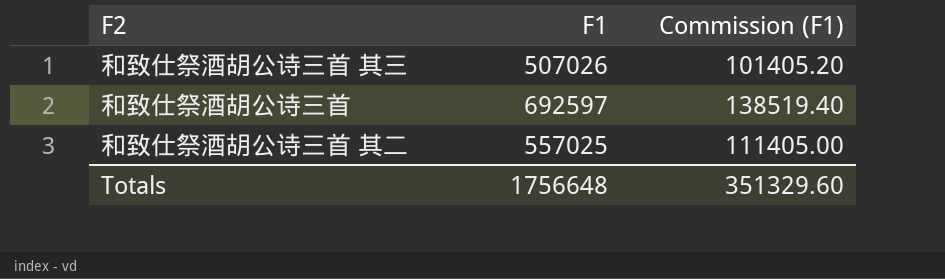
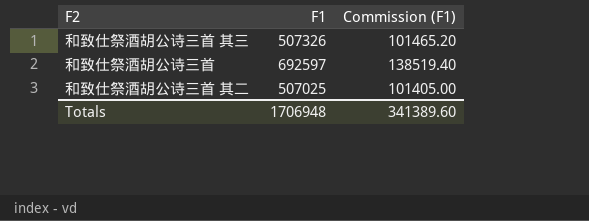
和致仕祭酒胡公诗三首 其三 | F1: 507026 -> 507326
和致仕祭酒胡公诗三首 其三 | Commission (F1): 101405.20 -> 101465.20
和致仕祭酒胡公诗三首 其二 | F1: 557025 -> 507025
和致仕祭酒胡公诗三首 其二 | Commission (F1): 111405.00 -> 101405.00
Totals | F1: 1756648 -> 1706948
Totals | Commission (F1): 351329.60 -> 341389.60

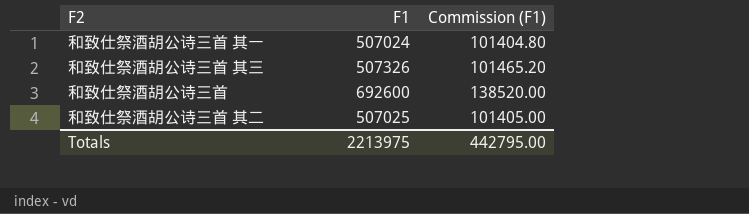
row 和致仕祭酒胡公诗三首 其一: none -> 507024 | 101404.80
和致仕祭酒胡公诗三首 | F1: 692597 -> 692600
和致仕祭酒胡公诗三首 | Commission (F1): 138519.40 -> 138520.00
Totals | F1: 1706948 -> 2213975
Totals | Commission (F1): 341389.60 -> 442795.00

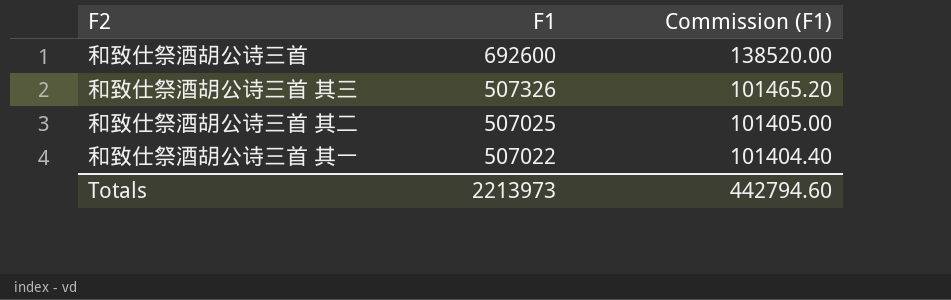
row order: none -> F1 descending
和致仕祭酒胡公诗三首 其一 | F1: 507024 -> 507022
和致仕祭酒胡公诗三首 其一 | Commission (F1): 101404.80 -> 101404.40
Totals | F1: 2213975 -> 2213973
Totals | Commission (F1): 442795.00 -> 442794.60

